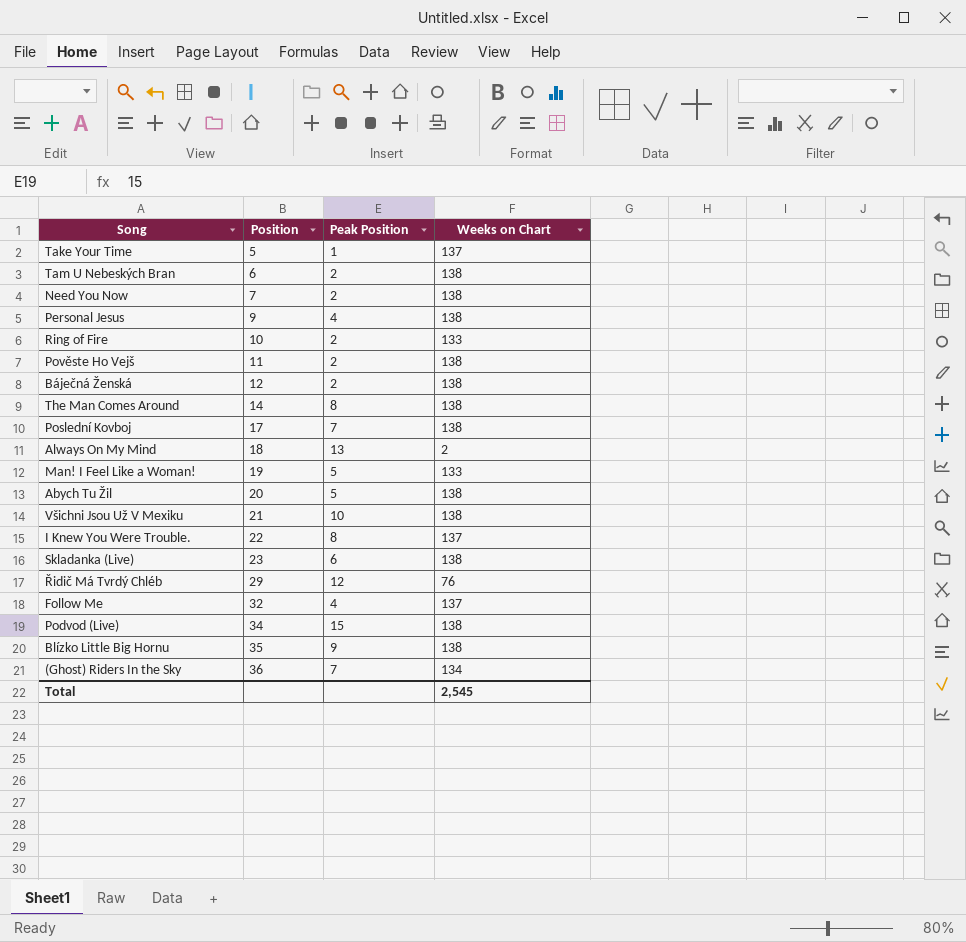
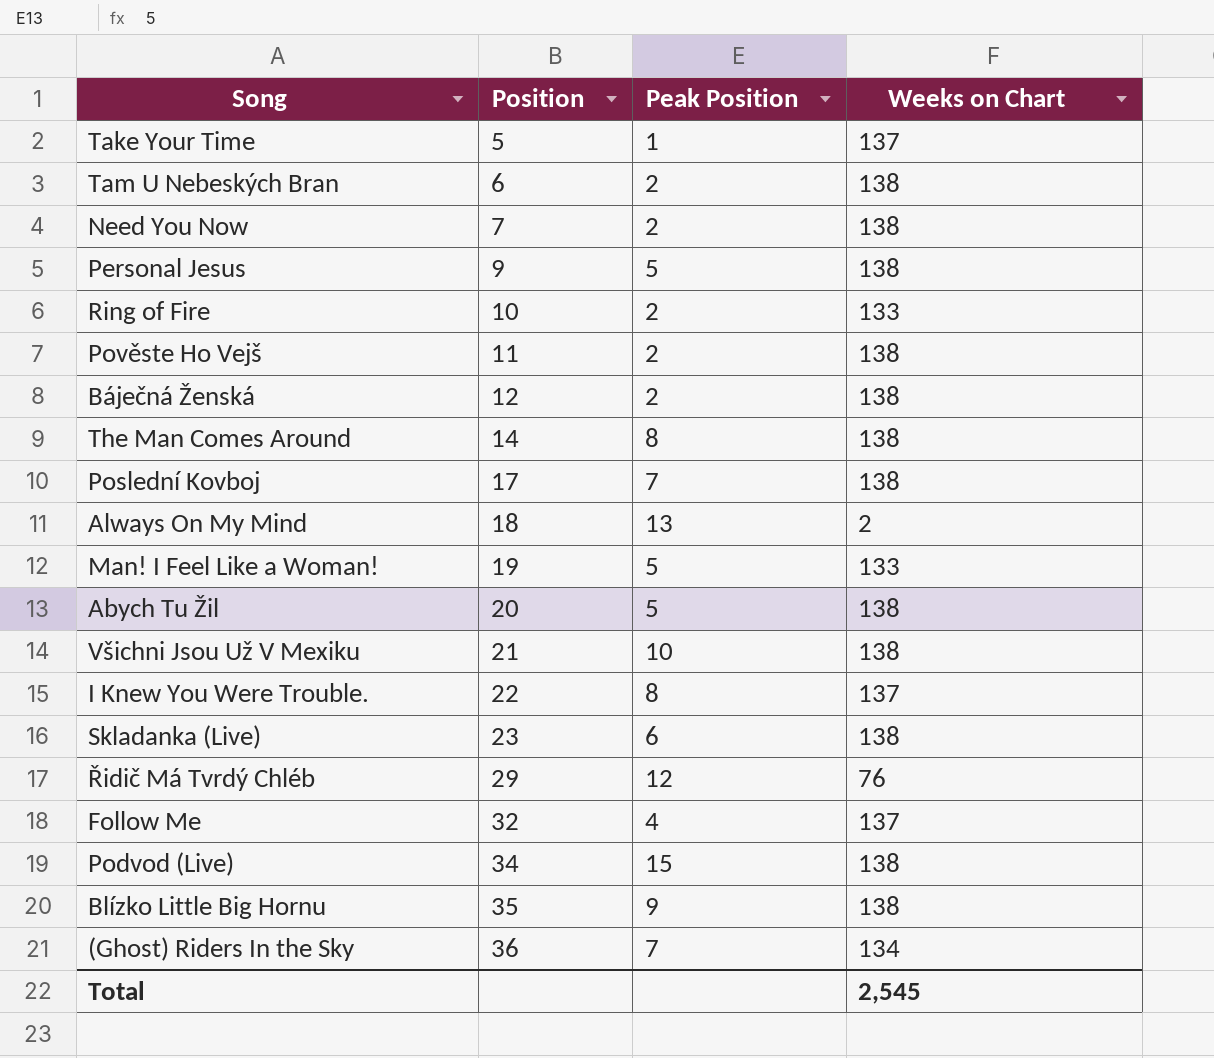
Personal Jesus | Peak Position: 4 -> 5

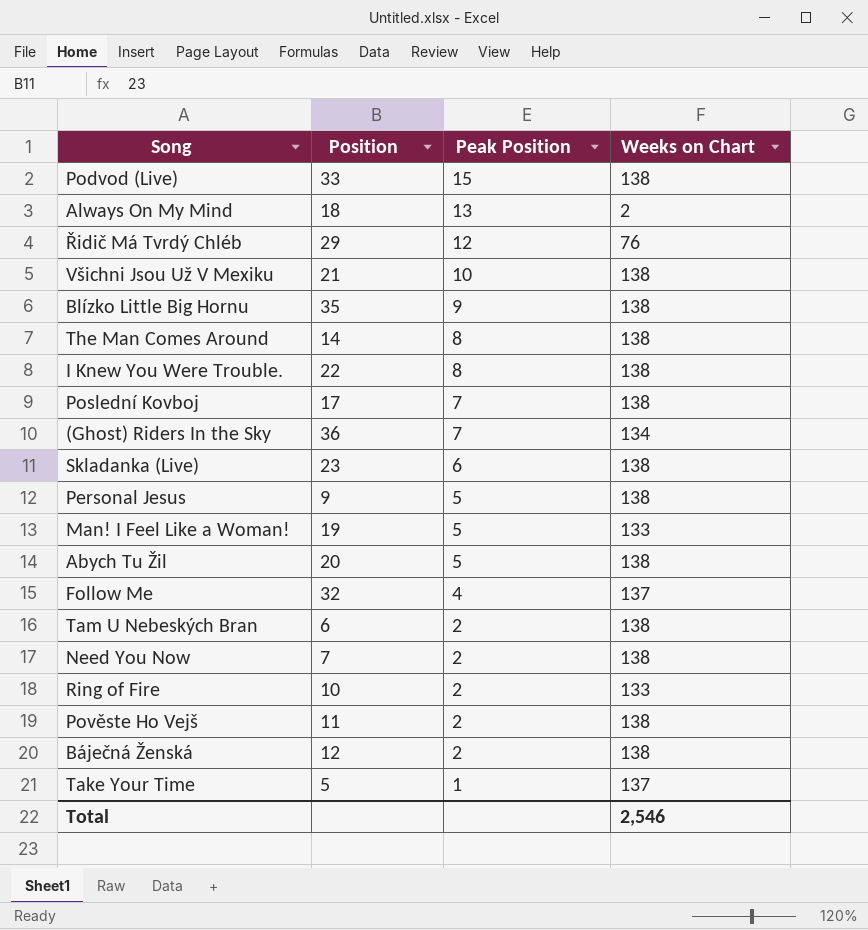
row order: Position ascending -> Peak Position descending
Podvod (Live) | Position: 34 -> 33
I Knew You Were Trouble. | Weeks on Chart: 137 -> 138
Total | Weeks on Chart: 2,545 -> 2,546

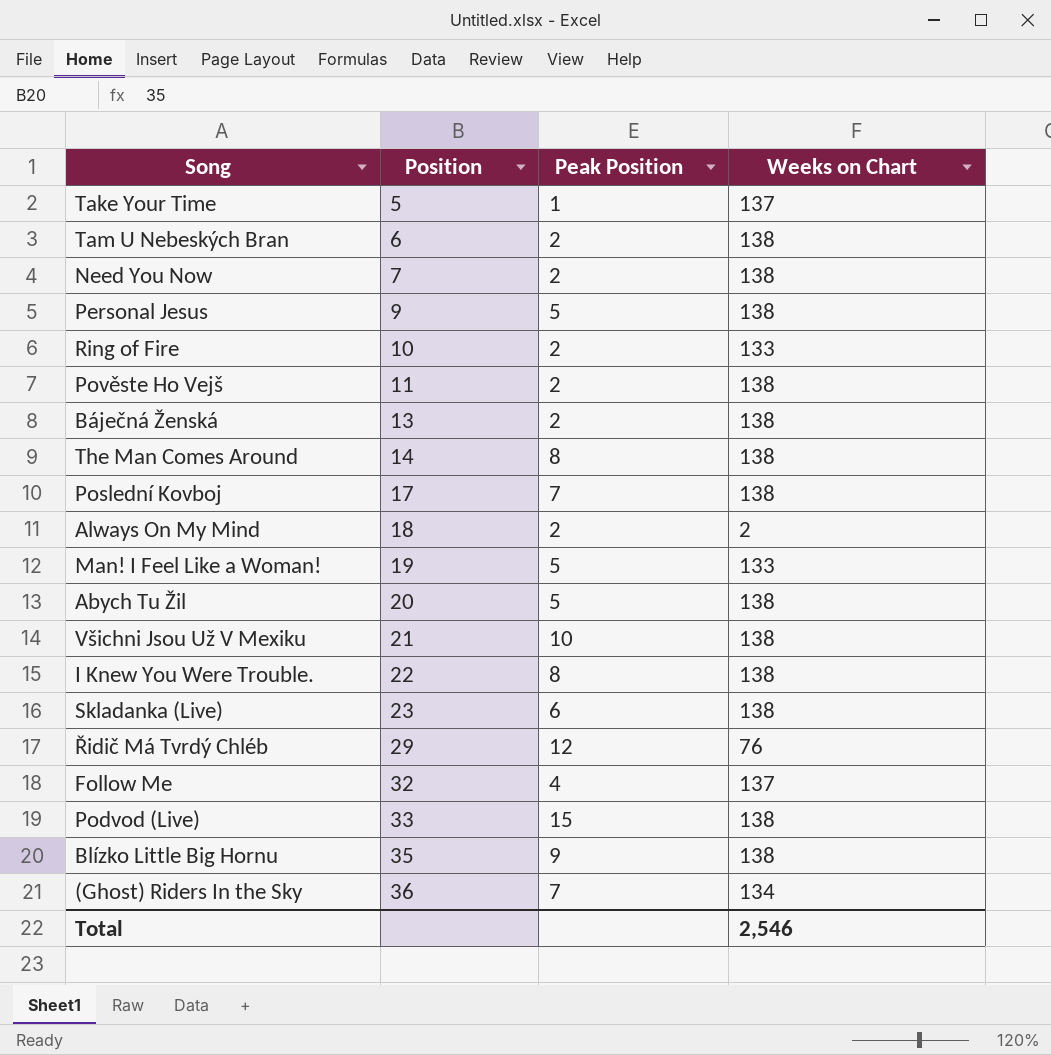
row order: Peak Position descending -> Position ascending
Báječná Ženská | Position: 12 -> 13
Always On My Mind | Peak Position: 13 -> 2

